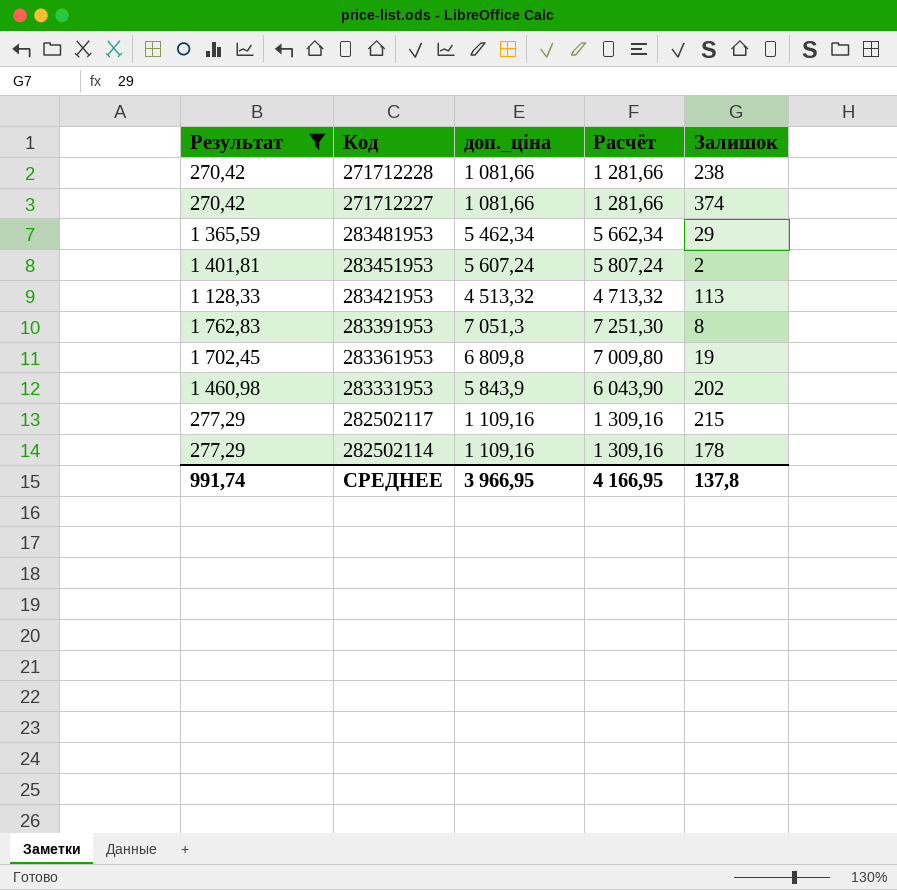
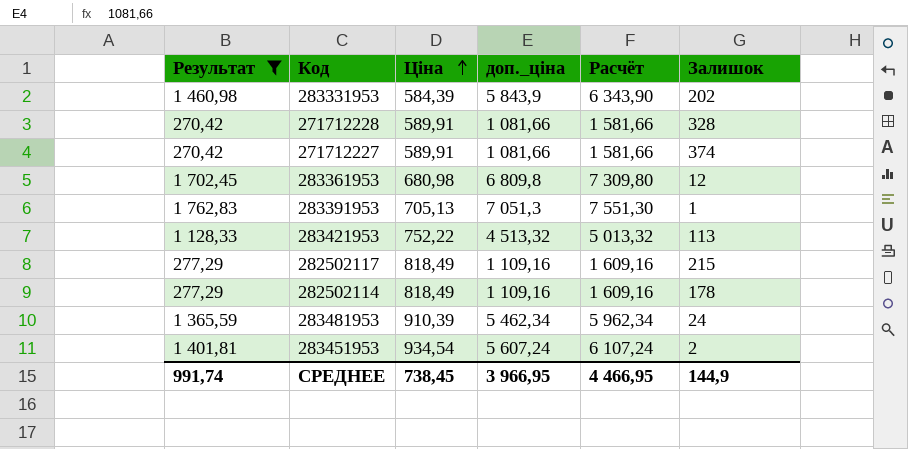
row order: none -> Ціна ascending
column Ціна | position: none -> 3
column Расчёт | formula: [доп._ціна] + 200 -> [доп._ціна] + 500
271712228 | Залишок: 238 -> 328
283361953 | Залишок: 19 -> 12
283391953 | Залишок: 8 -> 1
283481953 | Залишок: 29 -> 24
СРЕДНЕЕ | Расчёт: 4 166,95 -> 4 466,95
СРЕДНЕЕ | Залишок: 137,8 -> 144,9

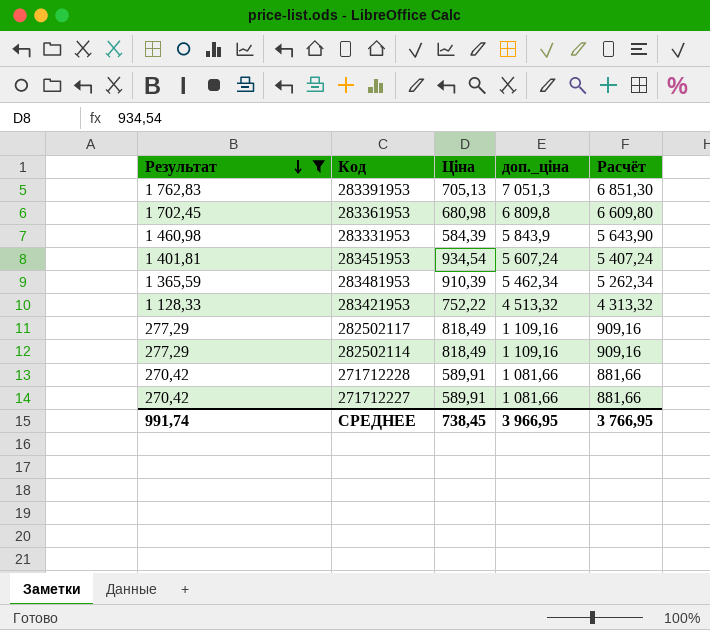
row order: Ціна ascending -> Результат descending
column Залишок | position: 6 -> none
column Расчёт | formula: [доп._ціна] + 500 -> [доп._ціна] - 200
СРЕДНЕЕ | Расчёт: 4 466,95 -> 3 766,95

